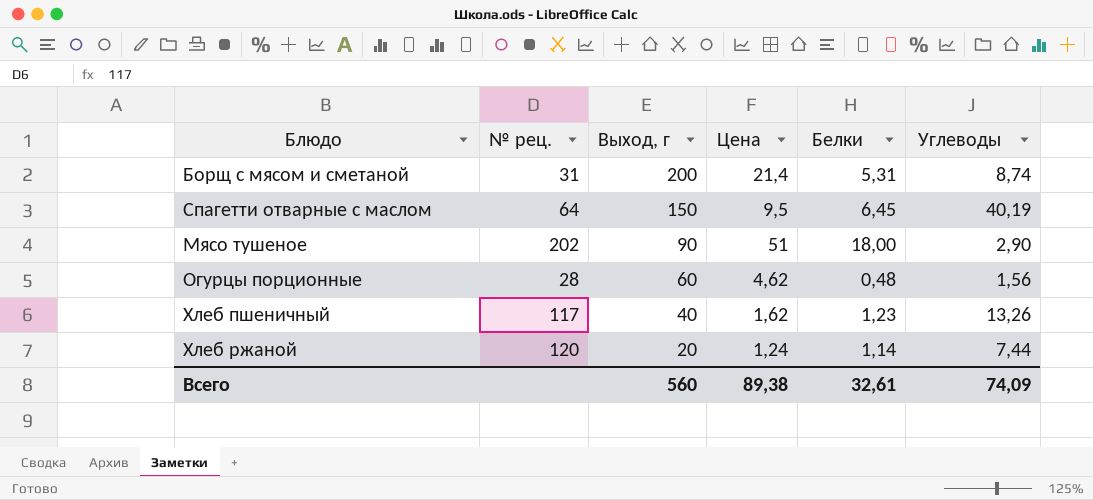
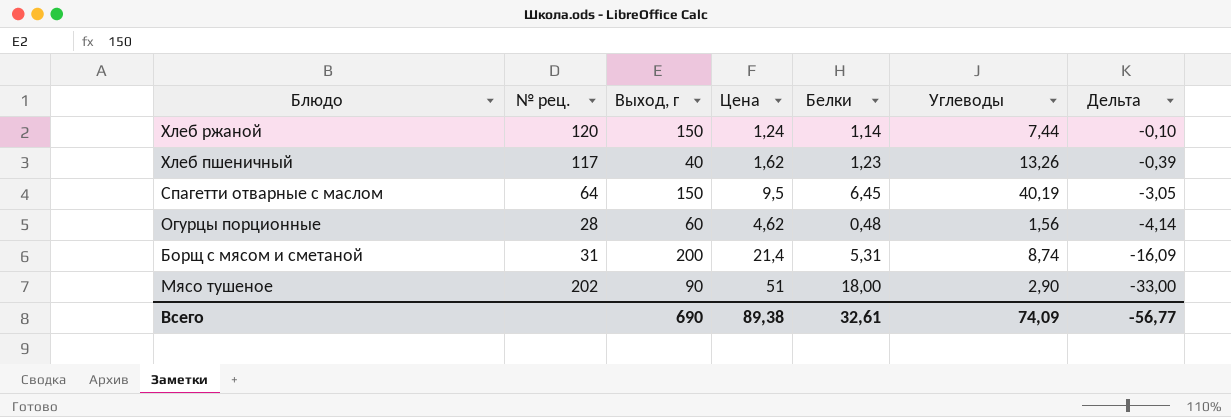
row order: Выход, г descending -> Дельта descending
column Дельта | formula: none -> [Белки] - [Цена]
Хлеб ржаной | Выход, г: 20 -> 150
Всего | Выход, г: 560 -> 690

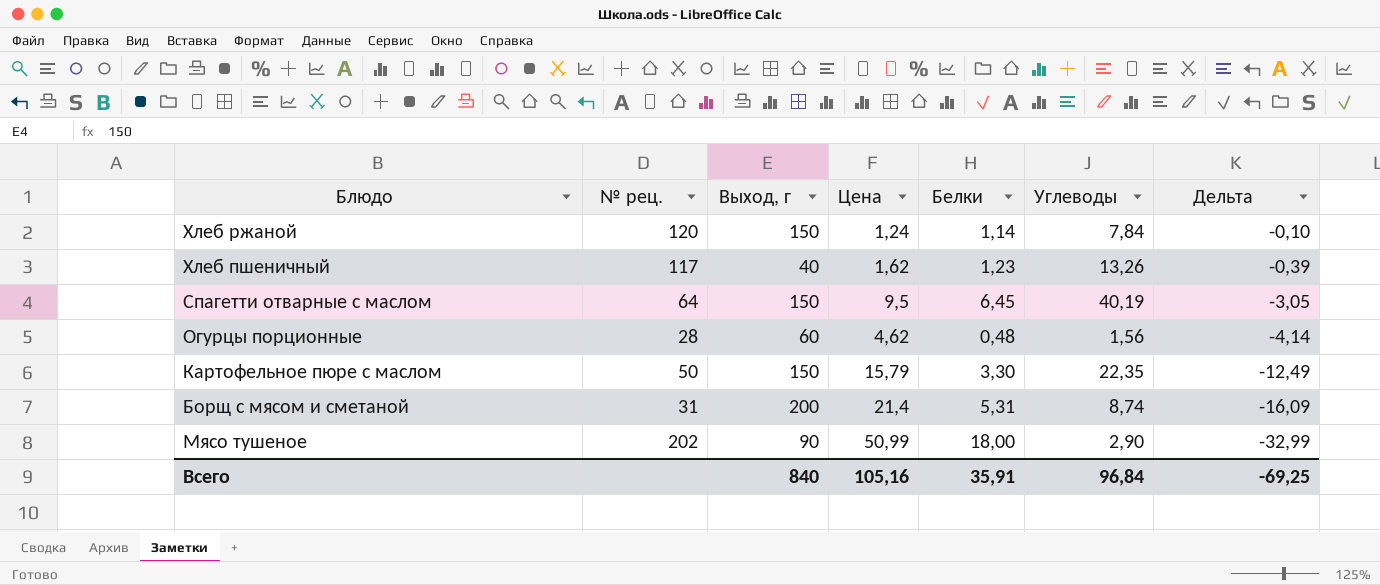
Хлеб ржаной | Углеводы: 7,44 -> 7,84
row Картофельное пюре с маслом: none -> 50 | 150 | 15,79 | 3,30 | 22,35 | -12,49
Мясо тушеное | Цена: 51 -> 50,99
Мясо тушеное | Дельта: -33,00 -> -32,99
Всего | Выход, г: 690 -> 840
Всего | Цена: 89,38 -> 105,16
Всего | Белки: 32,61 -> 35,91
Всего | Углеводы: 74,09 -> 96,84
Всего | Дельта: -56,77 -> -69,25

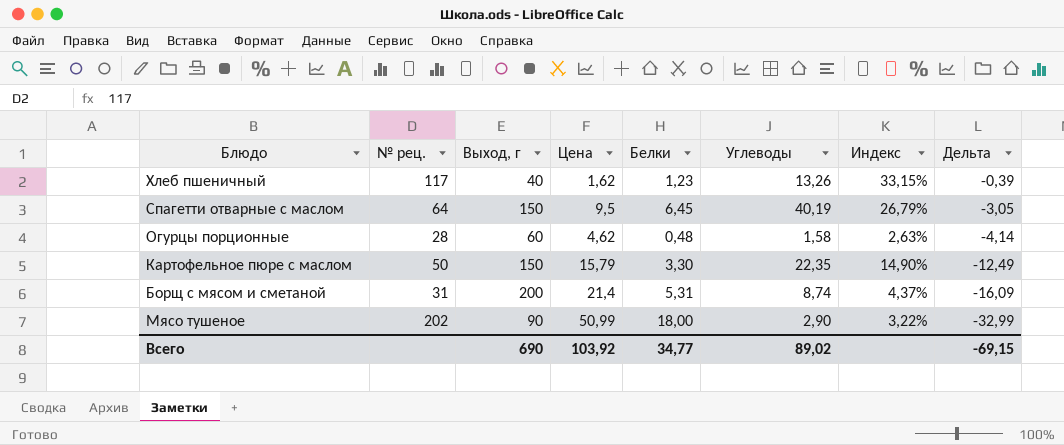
column Индекс | formula: none -> [Углеводы] / [Выход, г]
row Хлеб ржаной: 120 | 150 | 1,24 | 1,14 | 7,84 | -0,10 -> none
Огурцы порционные | Углеводы: 1,56 -> 1,58
Всего | Выход, г: 840 -> 690
Всего | Цена: 105,16 -> 103,92
Всего | Белки: 35,91 -> 34,77
Всего | Углеводы: 96,84 -> 89,02
Всего | Дельта: -69,25 -> -69,15

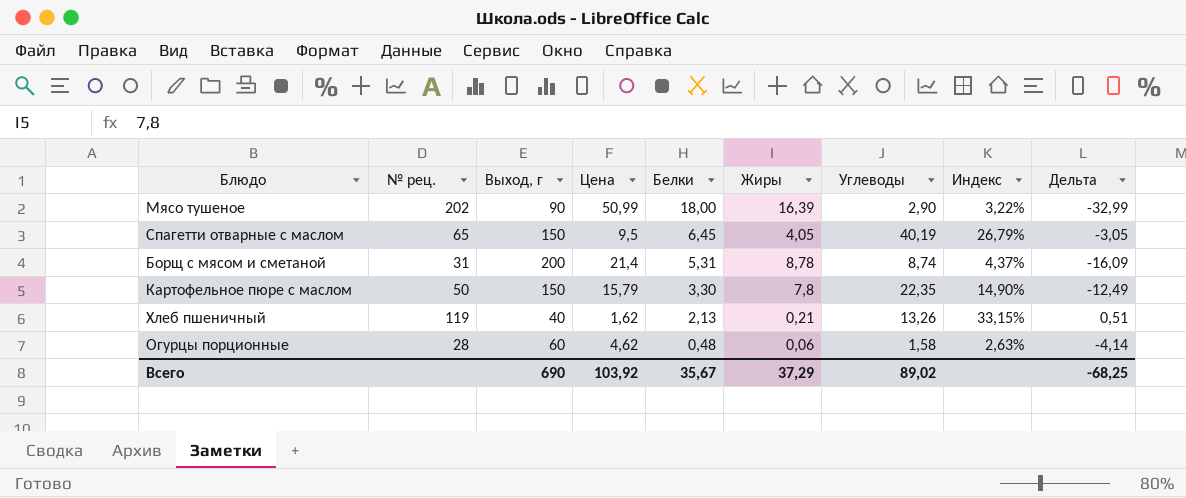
row order: Дельта descending -> Белки descending
column Жиры | position: none -> 6
Спагетти отварные с маслом | № рец.: 64 -> 65
Хлеб пшеничный | № рец.: 117 -> 119
Хлеб пшеничный | Белки: 1,23 -> 2,13
Хлеб пшеничный | Дельта: -0,39 -> 0,51
Всего | Белки: 34,77 -> 35,67
Всего | Дельта: -69,15 -> -68,25

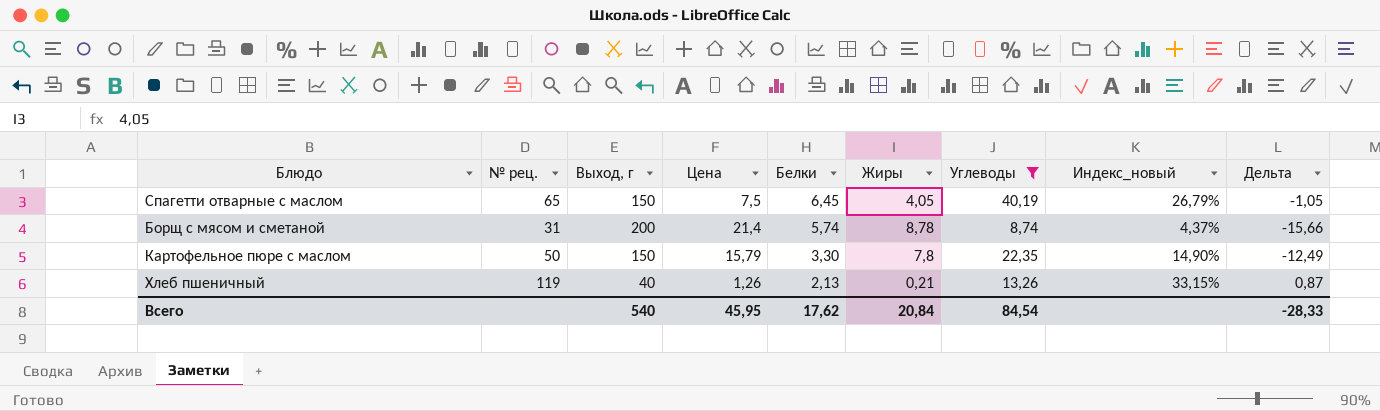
filter: none -> Углеводы >= 8,74
column name: Индекс -> Индекс_новый
Спагетти отварные с маслом | Цена: 9,5 -> 7,5
Спагетти отварные с маслом | Дельта: -3,05 -> -1,05
Борщ с мясом и сметаной | Белки: 5,31 -> 5,74
Борщ с мясом и сметаной | Дельта: -16,09 -> -15,66
Хлеб пшеничный | Цена: 1,62 -> 1,26
Хлеб пшеничный | Дельта: 0,51 -> 0,87
Всего | Выход, г: 690 -> 540
Всего | Цена: 103,92 -> 45,95
Всего | Белки: 35,67 -> 17,62
Всего | Жиры: 37,29 -> 20,84
Всего | Углеводы: 89,02 -> 84,54
Всего | Дельта: -68,25 -> -28,33

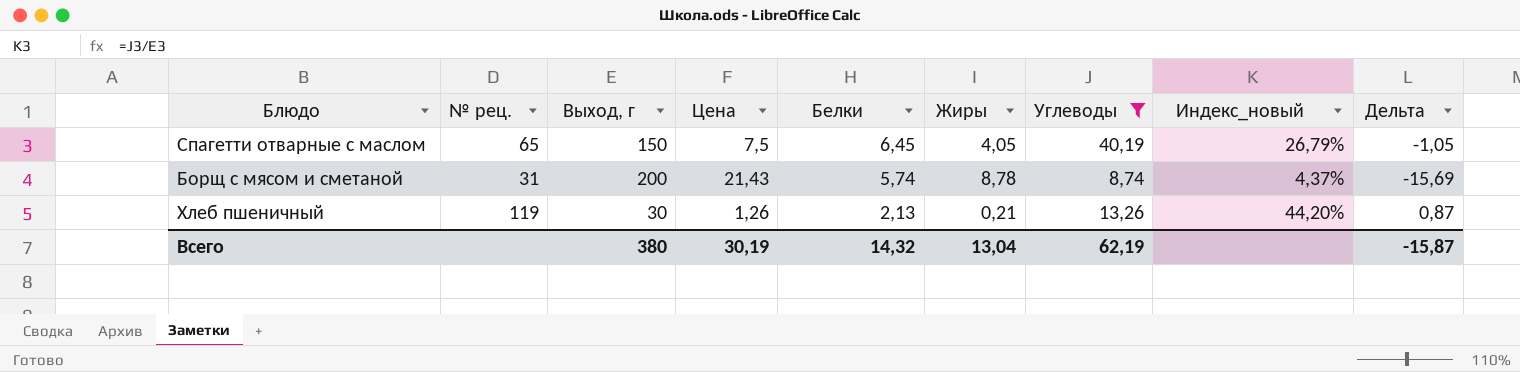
row Картофельное пюре с маслом: 50 | 150 | 15,79 | 3,30 | 7,8 | 22,35 | 14,90% | -12,49 -> none
Борщ с мясом и сметаной | Цена: 21,4 -> 21,43
Борщ с мясом и сметаной | Дельта: -15,66 -> -15,69
Хлеб пшеничный | Выход, г: 40 -> 30
Хлеб пшеничный | Индекс_новый: 33,15% -> 44,20%
Всего | Выход, г: 540 -> 380
Всего | Цена: 45,95 -> 30,19
Всего | Белки: 17,62 -> 14,32
Всего | Жиры: 20,84 -> 13,04
Всего | Углеводы: 84,54 -> 62,19
Всего | Дельта: -28,33 -> -15,87

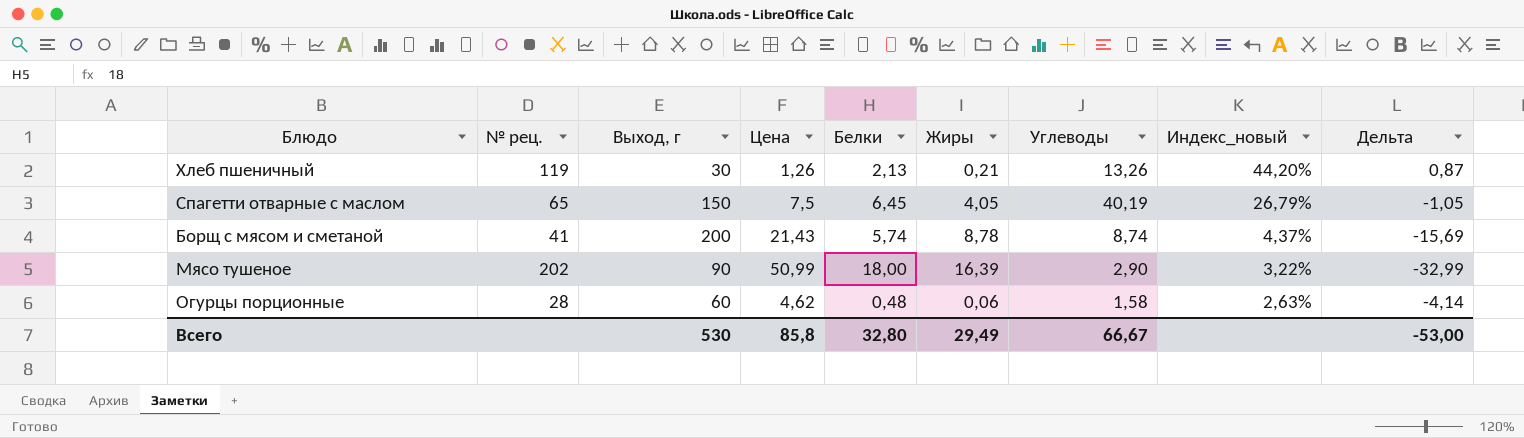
filter: Углеводы >= 8,74 -> none
row order: Белки descending -> Индекс_новый descending
Борщ с мясом и сметаной | № рец.: 31 -> 41
Всего | Выход, г: 380 -> 530
Всего | Цена: 30,19 -> 85,8
Всего | Белки: 14,32 -> 32,80
Всего | Жиры: 13,04 -> 29,49
Всего | Углеводы: 62,19 -> 66,67
Всего | Дельта: -15,87 -> -53,00

